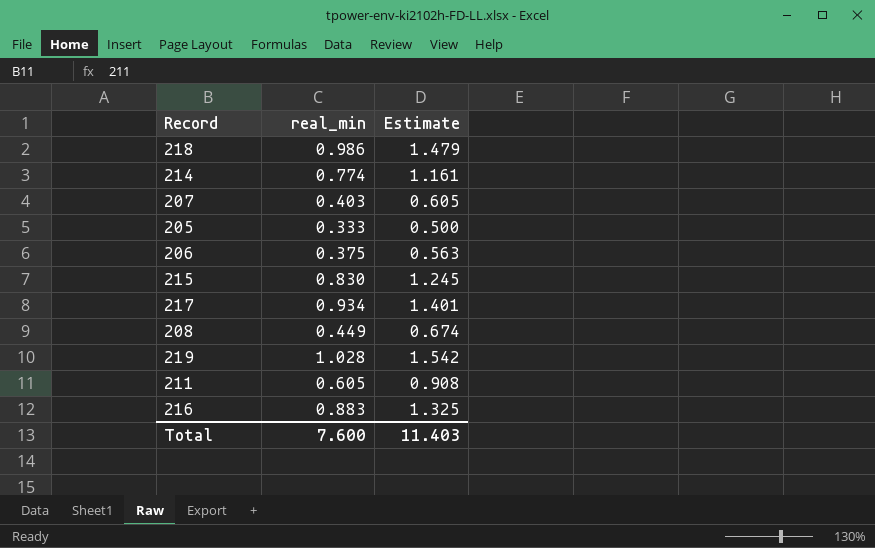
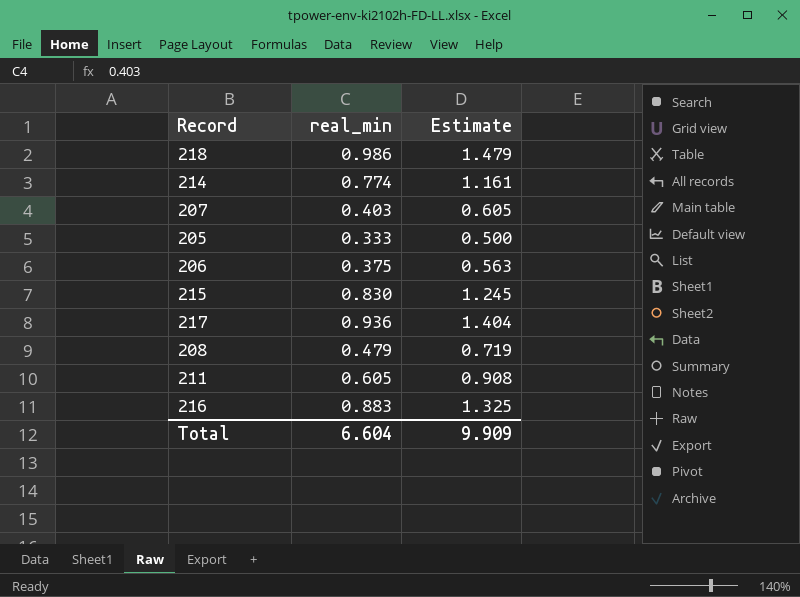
row 219: 1.028 | 1.542 -> none
217 | real_min: 0.934 -> 0.936
217 | Estimate: 1.401 -> 1.404
208 | real_min: 0.449 -> 0.479
208 | Estimate: 0.674 -> 0.719
Total | real_min: 7.600 -> 6.604
Total | Estimate: 11.403 -> 9.909

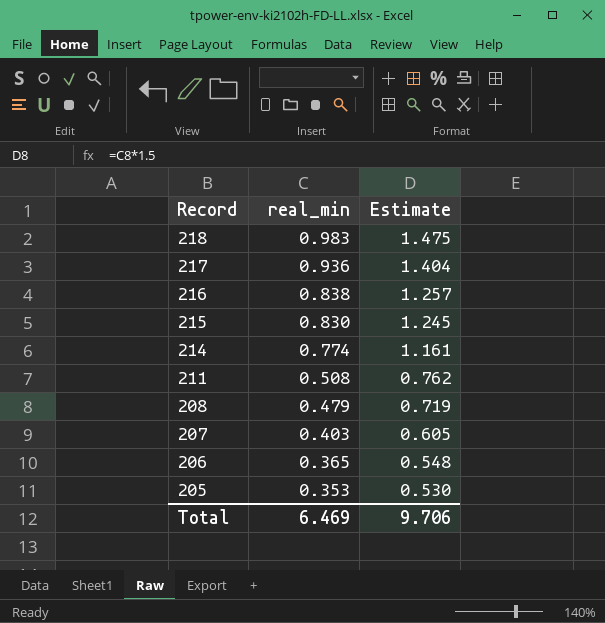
row order: none -> Record descending
218 | real_min: 0.986 -> 0.983
218 | Estimate: 1.479 -> 1.475
216 | real_min: 0.883 -> 0.838
216 | Estimate: 1.325 -> 1.257
211 | real_min: 0.605 -> 0.508
211 | Estimate: 0.908 -> 0.762
206 | real_min: 0.375 -> 0.365
206 | Estimate: 0.563 -> 0.548
205 | real_min: 0.333 -> 0.353
205 | Estimate: 0.500 -> 0.530
Total | real_min: 6.604 -> 6.469
Total | Estimate: 9.909 -> 9.706

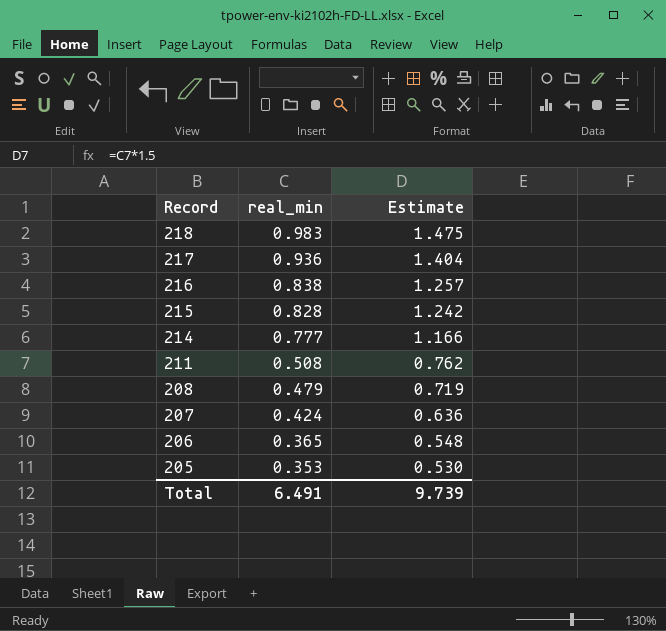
215 | real_min: 0.830 -> 0.828
215 | Estimate: 1.245 -> 1.242
214 | real_min: 0.774 -> 0.777
214 | Estimate: 1.161 -> 1.166
207 | real_min: 0.403 -> 0.424
207 | Estimate: 0.605 -> 0.636
Total | real_min: 6.469 -> 6.491
Total | Estimate: 9.706 -> 9.739

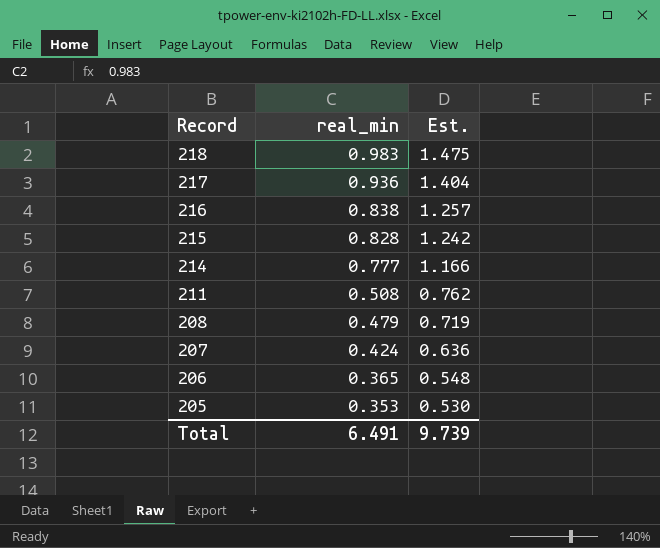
column name: Estimate -> Est.

